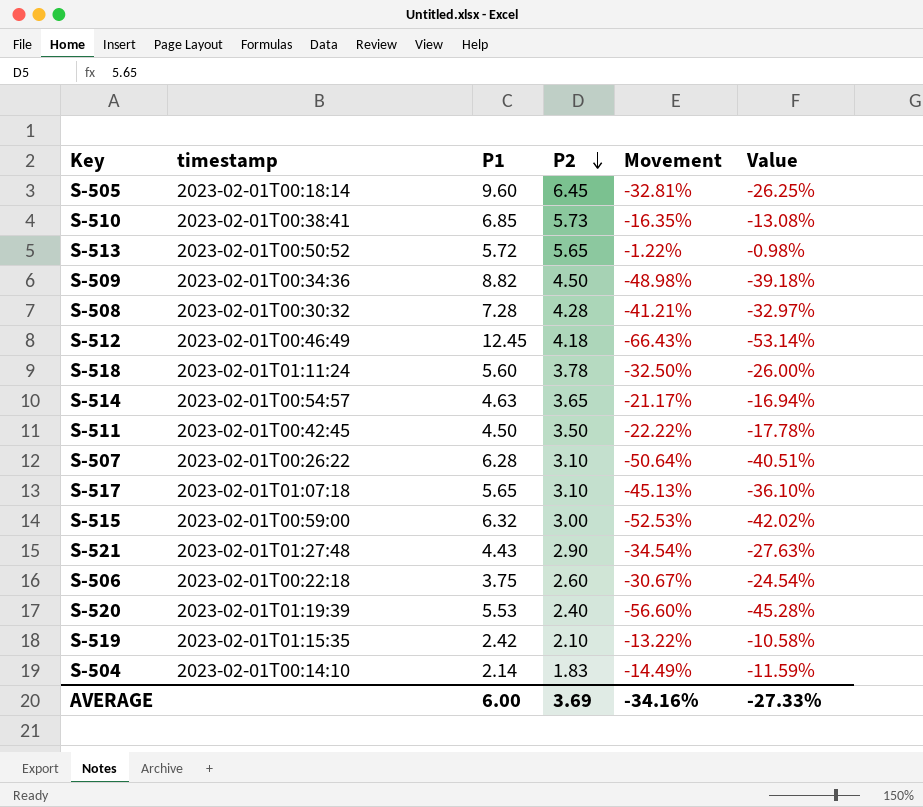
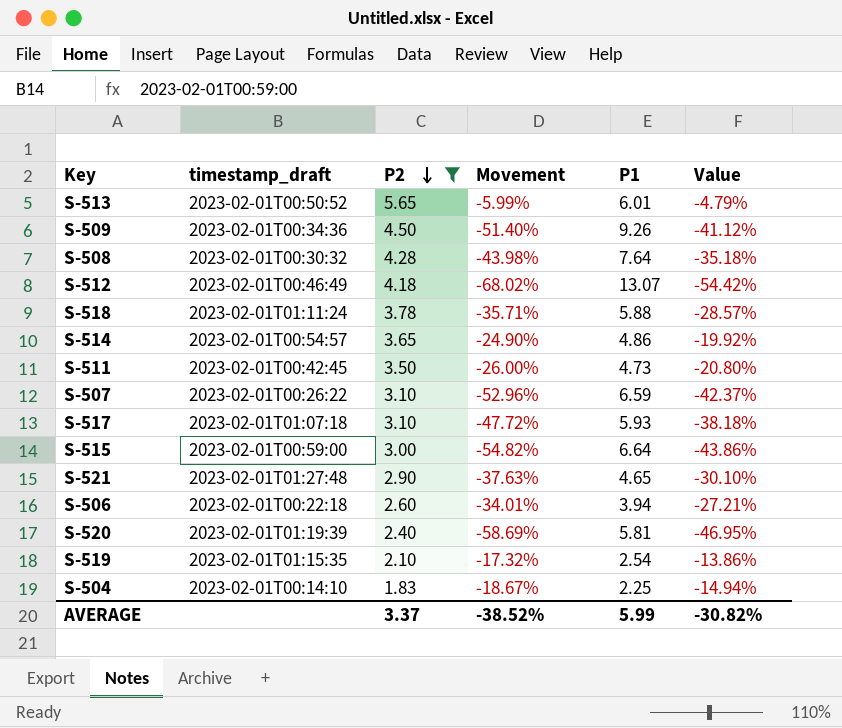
filter: none -> P2 <= 5.65
column name: timestamp -> timestamp_draft
column P1 | position: 3 -> 5
S-513 | Movement: -1.22% -> -5.99%
S-513 | P1: 5.72 -> 6.01
S-513 | Value: -0.98% -> -4.79%
S-509 | Movement: -48.98% -> -51.40%
S-509 | P1: 8.82 -> 9.26
S-509 | Value: -39.18% -> -41.12%
S-508 | Movement: -41.21% -> -43.98%
S-508 | P1: 7.28 -> 7.64
S-508 | Value: -32.97% -> -35.18%
S-512 | Movement: -66.43% -> -68.02%
S-512 | P1: 12.45 -> 13.07
S-512 | Value: -53.14% -> -54.42%
S-518 | Movement: -32.50% -> -35.71%
S-518 | P1: 5.60 -> 5.88
S-518 | Value: -26.00% -> -28.57%
S-514 | Movement: -21.17% -> -24.90%
S-514 | P1: 4.63 -> 4.86
S-514 | Value: -16.94% -> -19.92%
S-511 | Movement: -22.22% -> -26.00%
S-511 | P1: 4.50 -> 4.73
S-511 | Value: -17.78% -> -20.80%
S-507 | Movement: -50.64% -> -52.96%
S-507 | P1: 6.28 -> 6.59
S-507 | Value: -40.51% -> -42.37%
S-517 | Movement: -45.13% -> -47.72%
S-517 | P1: 5.65 -> 5.93
S-517 | Value: -36.10% -> -38.18%
S-515 | Movement: -52.53% -> -54.82%
S-515 | P1: 6.32 -> 6.64
S-515 | Value: -42.02% -> -43.86%
S-521 | Movement: -34.54% -> -37.63%
S-521 | P1: 4.43 -> 4.65
S-521 | Value: -27.63% -> -30.10%
S-506 | Movement: -30.67% -> -34.01%
S-506 | P1: 3.75 -> 3.94
S-506 | Value: -24.54% -> -27.21%
S-520 | Movement: -56.60% -> -58.69%
S-520 | P1: 5.53 -> 5.81
S-520 | Value: -45.28% -> -46.95%
S-519 | Movement: -13.22% -> -17.32%
S-519 | P1: 2.42 -> 2.54
S-519 | Value: -10.58% -> -13.86%
S-504 | Movement: -14.49% -> -18.67%
S-504 | P1: 2.14 -> 2.25
S-504 | Value: -11.59% -> -14.94%
AVERAGE | P2: 3.69 -> 3.37
AVERAGE | Movement: -34.16% -> -38.52%
AVERAGE | P1: 6.00 -> 5.99
AVERAGE | Value: -27.33% -> -30.82%

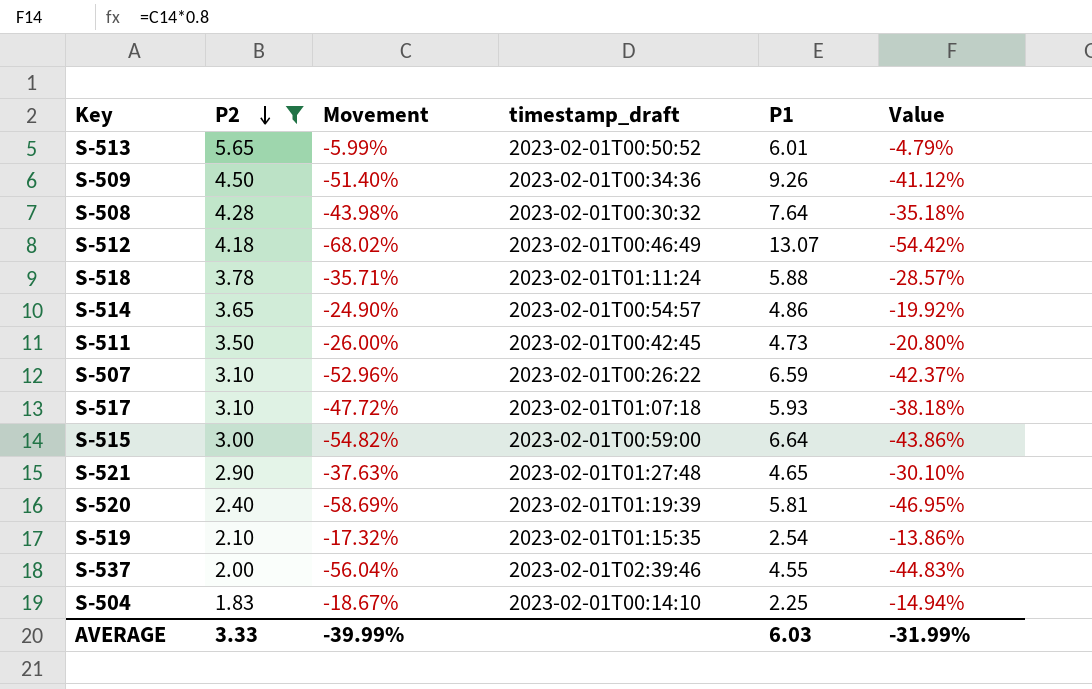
column timestamp_draft | position: 2 -> 4
row S-506: 2023-02-01T00:22:18 | 2.60 | -34.01% | 3.94 | -27.21% -> none
row S-537: none -> 2.00 | -56.04% | 2023-02-01T02:39:46 | 4.55 | -44.83%
AVERAGE | P2: 3.37 -> 3.33
AVERAGE | Movement: -38.52% -> -39.99%
AVERAGE | P1: 5.99 -> 6.03
AVERAGE | Value: -30.82% -> -31.99%

